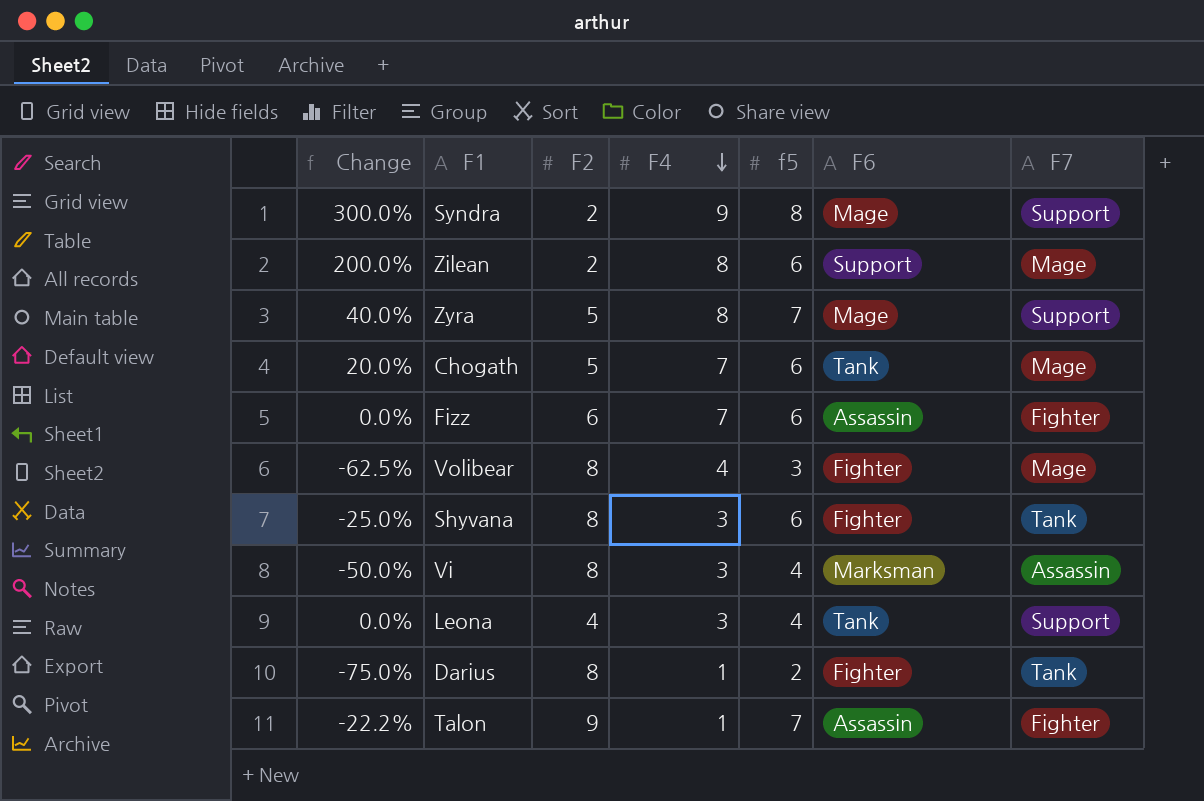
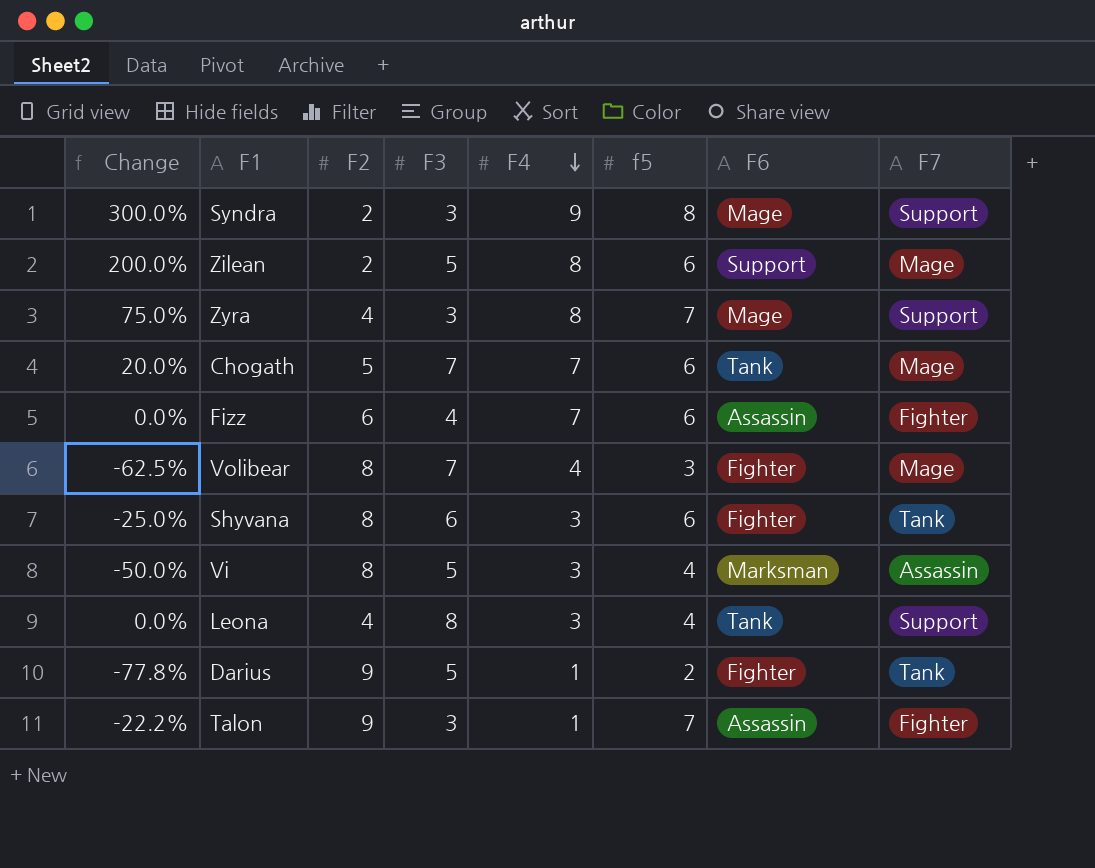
column F3 | position: none -> 4
Zyra | Change: 40.0% -> 75.0%
Zyra | F2: 5 -> 4
Darius | Change: -75.0% -> -77.8%
Darius | F2: 8 -> 9

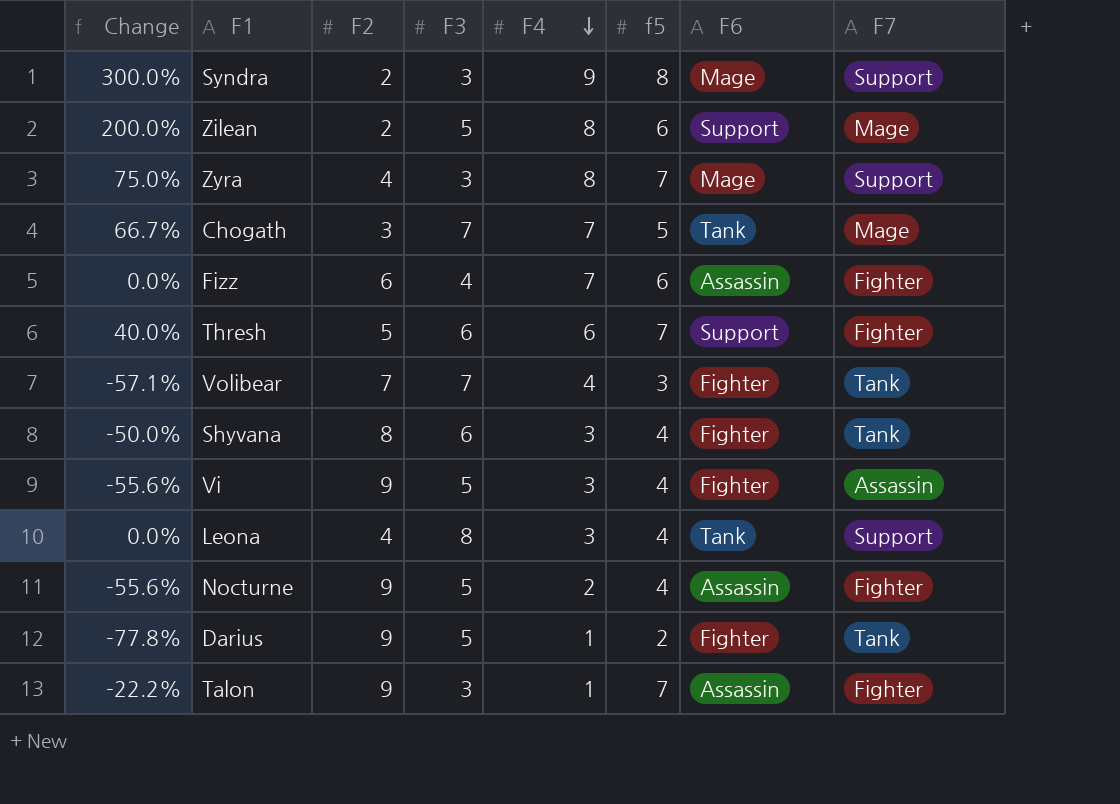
Chogath | Change: 20.0% -> 66.7%
Chogath | F2: 5 -> 3
Chogath | f5: 6 -> 5
row Thresh: none -> 40.0% | 5 | 6 | 6 | 7 | Support | Fighter
Volibear | Change: -62.5% -> -57.1%
Volibear | F2: 8 -> 7
Volibear | F7: Mage -> Tank
Shyvana | Change: -25.0% -> -50.0%
Shyvana | f5: 6 -> 4
Vi | Change: -50.0% -> -55.6%
Vi | F2: 8 -> 9
Vi | F6: Marksman -> Fighter
row Nocturne: none -> -55.6% | 9 | 5 | 2 | 4 | Assassin | Fighter

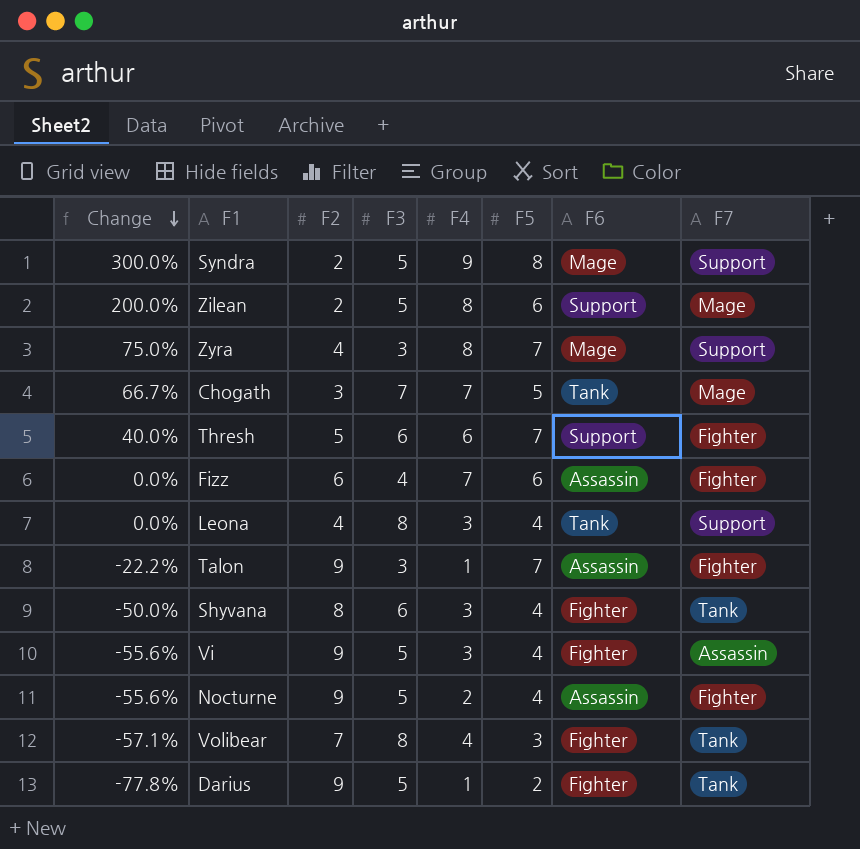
row order: F4 descending -> Change descending
column name: f5 -> F5
Syndra | F3: 3 -> 5
Volibear | F3: 7 -> 8

